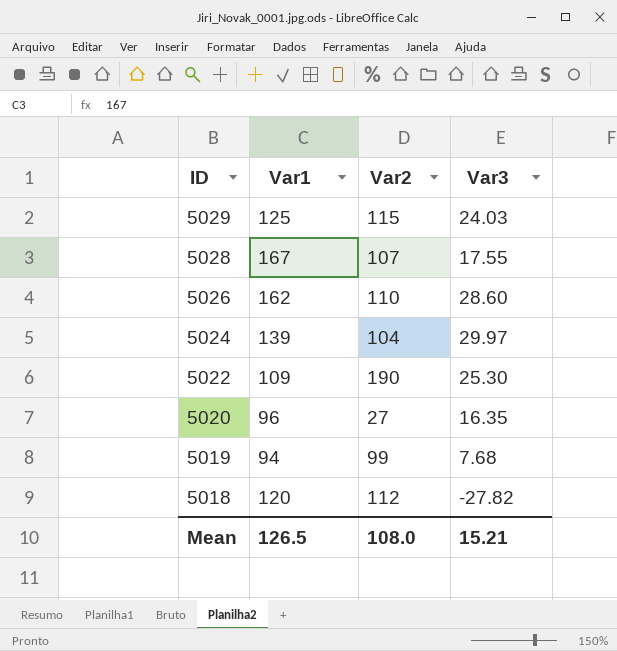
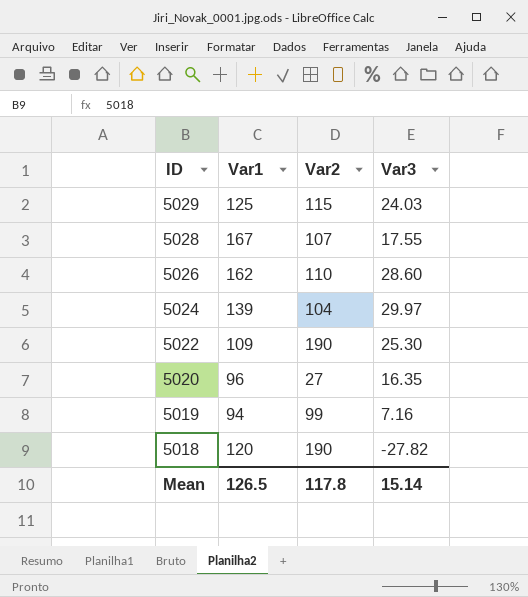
5019 | Var3: 7.68 -> 7.16
5018 | Var2: 112 -> 190
Mean | Var2: 108.0 -> 117.8
Mean | Var3: 15.21 -> 15.14

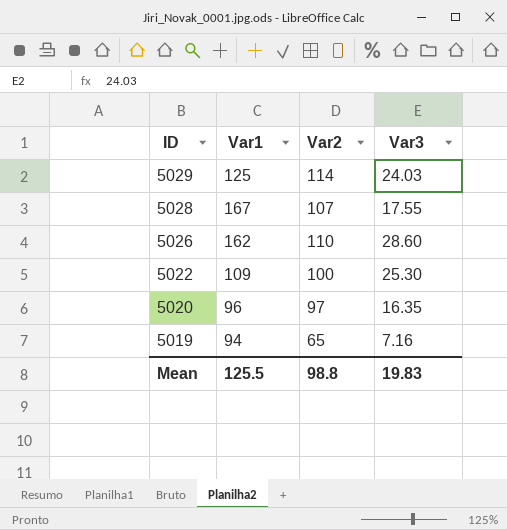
row 5024: 139 | 104 | 29.97 -> none
row 5018: 120 | 190 | -27.82 -> none
5029 | Var2: 115 -> 114
5022 | Var2: 190 -> 100
5020 | Var2: 27 -> 97
5019 | Var2: 99 -> 65
Mean | Var1: 126.5 -> 125.5
Mean | Var2: 117.8 -> 98.8
Mean | Var3: 15.14 -> 19.83

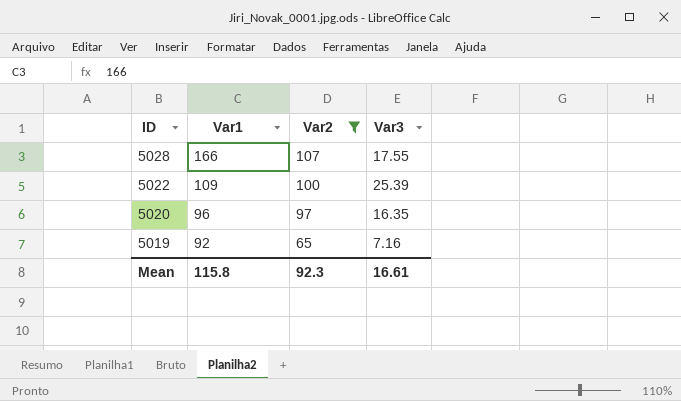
filter: none -> Var2 <= 107
5028 | Var1: 167 -> 166
5022 | Var3: 25.30 -> 25.39
5019 | Var1: 94 -> 92
Mean | Var1: 125.5 -> 115.8
Mean | Var2: 98.8 -> 92.3
Mean | Var3: 19.83 -> 16.61

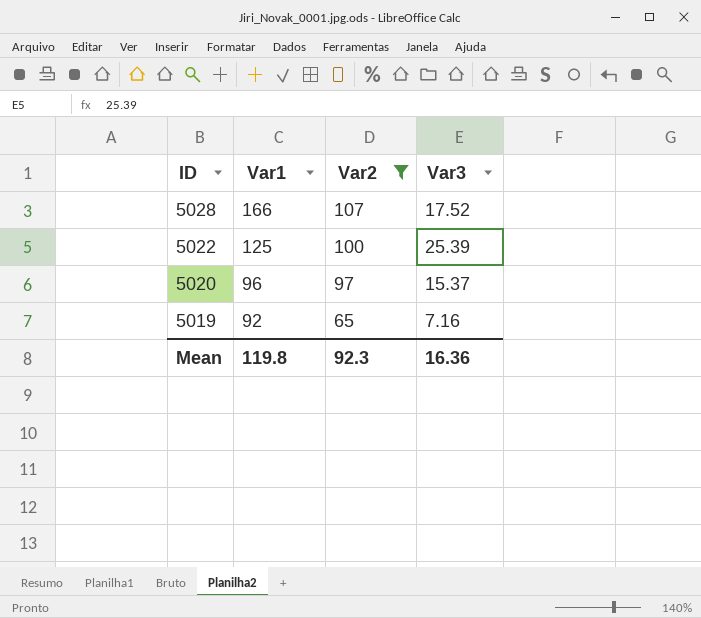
5028 | Var3: 17.55 -> 17.52
5022 | Var1: 109 -> 125
5020 | Var3: 16.35 -> 15.37
Mean | Var1: 115.8 -> 119.8
Mean | Var3: 16.61 -> 16.36

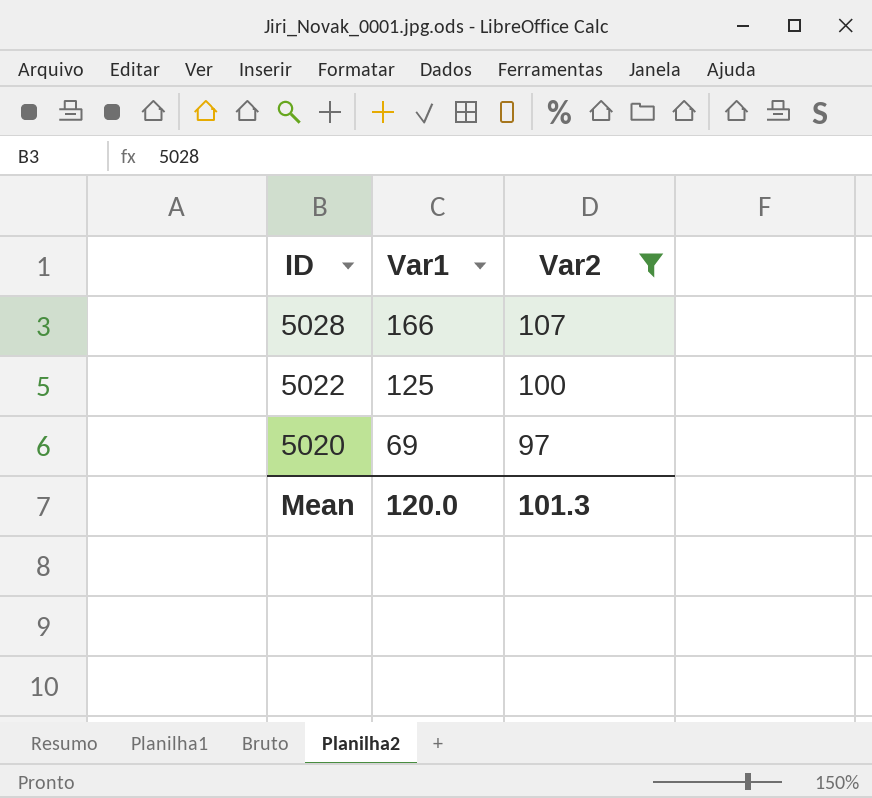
column Var3 | position: 4 -> none
row 5019: 92 | 65 | 7.16 -> none
5020 | Var1: 96 -> 69
Mean | Var1: 119.8 -> 120.0
Mean | Var2: 92.3 -> 101.3

